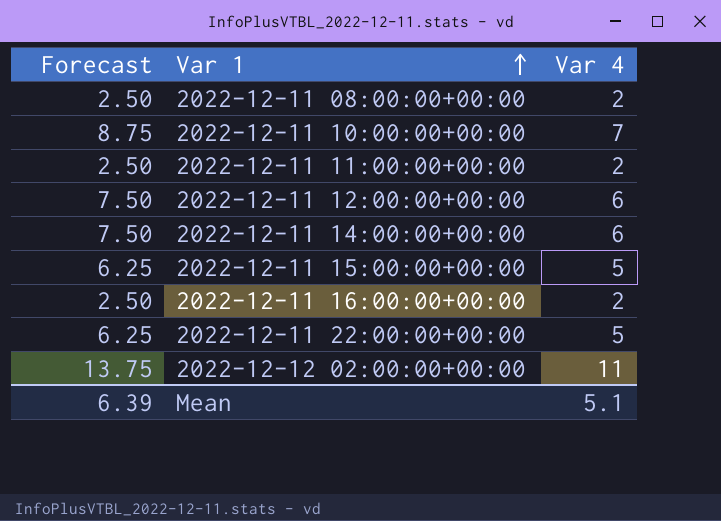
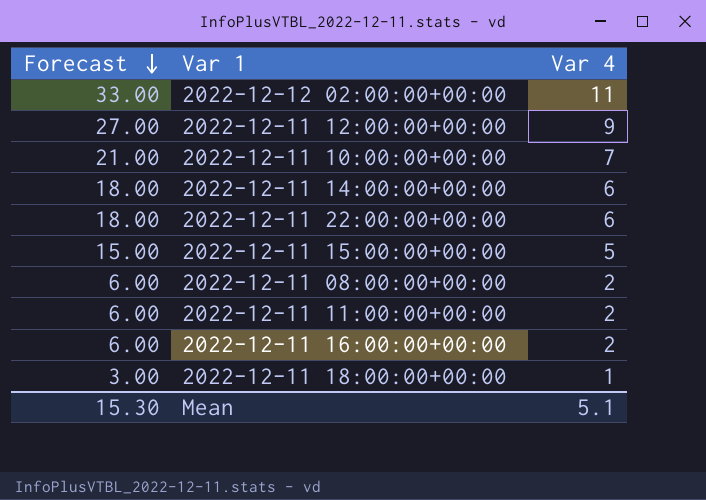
row order: Var 1 ascending -> Forecast descending
column Forecast | formula: [Var 4] * 1.25 -> [Var 4] * 3
2022-12-11 12:00:00+00:00 | Var 4: 6 -> 9
2022-12-11 22:00:00+00:00 | Var 4: 5 -> 6
row 2022-12-11 18:00:00+00:00: none -> 3.00 | 1
Mean | Forecast: 6.39 -> 15.30

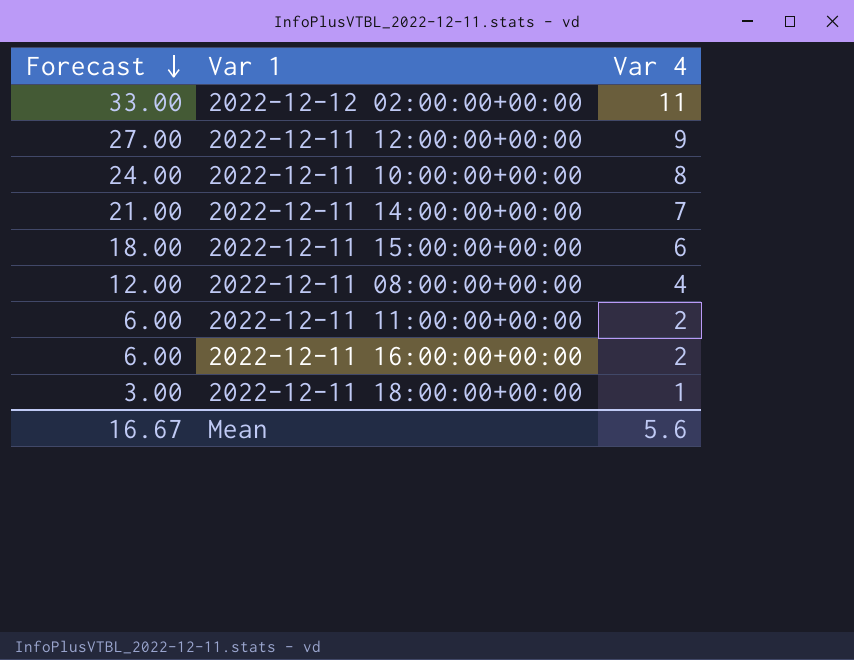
row 2022-12-11 22:00:00+00:00: 18.00 | 6 -> none
2022-12-11 10:00:00+00:00 | Forecast: 21.00 -> 24.00
2022-12-11 10:00:00+00:00 | Var 4: 7 -> 8
2022-12-11 14:00:00+00:00 | Forecast: 18.00 -> 21.00
2022-12-11 14:00:00+00:00 | Var 4: 6 -> 7
2022-12-11 15:00:00+00:00 | Forecast: 15.00 -> 18.00
2022-12-11 15:00:00+00:00 | Var 4: 5 -> 6
2022-12-11 08:00:00+00:00 | Forecast: 6.00 -> 12.00
2022-12-11 08:00:00+00:00 | Var 4: 2 -> 4
Mean | Forecast: 15.30 -> 16.67
Mean | Var 4: 5.1 -> 5.6

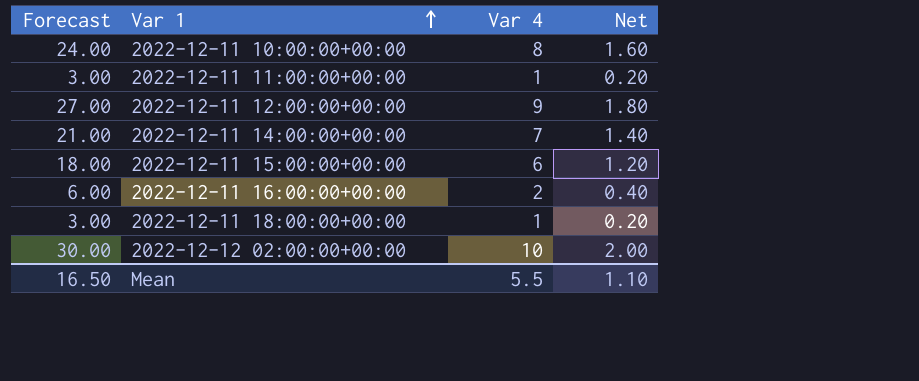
row order: Forecast descending -> Var 1 ascending
column Net | formula: none -> [Var 4] * 0.2
row 2022-12-11 08:00:00+00:00: 12.00 | 4 -> none
2022-12-11 11:00:00+00:00 | Forecast: 6.00 -> 3.00
2022-12-11 11:00:00+00:00 | Var 4: 2 -> 1
2022-12-12 02:00:00+00:00 | Forecast: 33.00 -> 30.00
2022-12-12 02:00:00+00:00 | Var 4: 11 -> 10
Mean | Forecast: 16.67 -> 16.50
Mean | Var 4: 5.6 -> 5.5

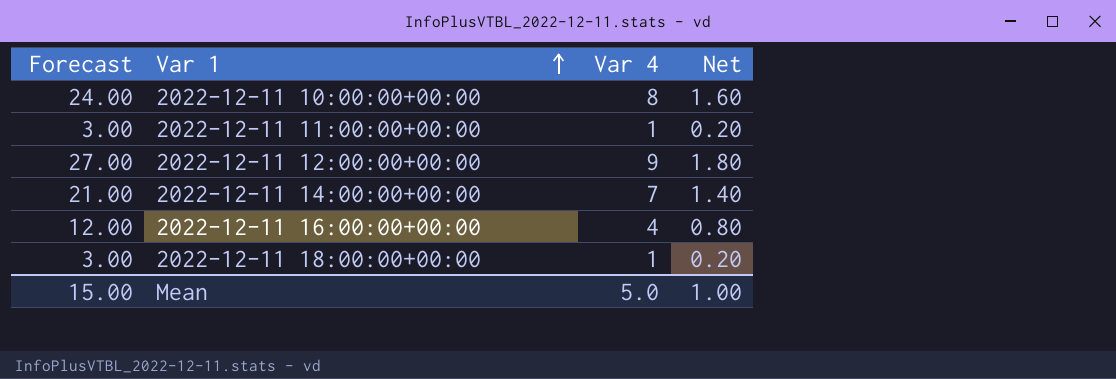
row 2022-12-11 15:00:00+00:00: 18.00 | 6 | 1.20 -> none
row 2022-12-12 02:00:00+00:00: 30.00 | 10 | 2.00 -> none
2022-12-11 16:00:00+00:00 | Forecast: 6.00 -> 12.00
2022-12-11 16:00:00+00:00 | Var 4: 2 -> 4
2022-12-11 16:00:00+00:00 | Net: 0.40 -> 0.80
Mean | Forecast: 16.50 -> 15.00
Mean | Var 4: 5.5 -> 5.0
Mean | Net: 1.10 -> 1.00

